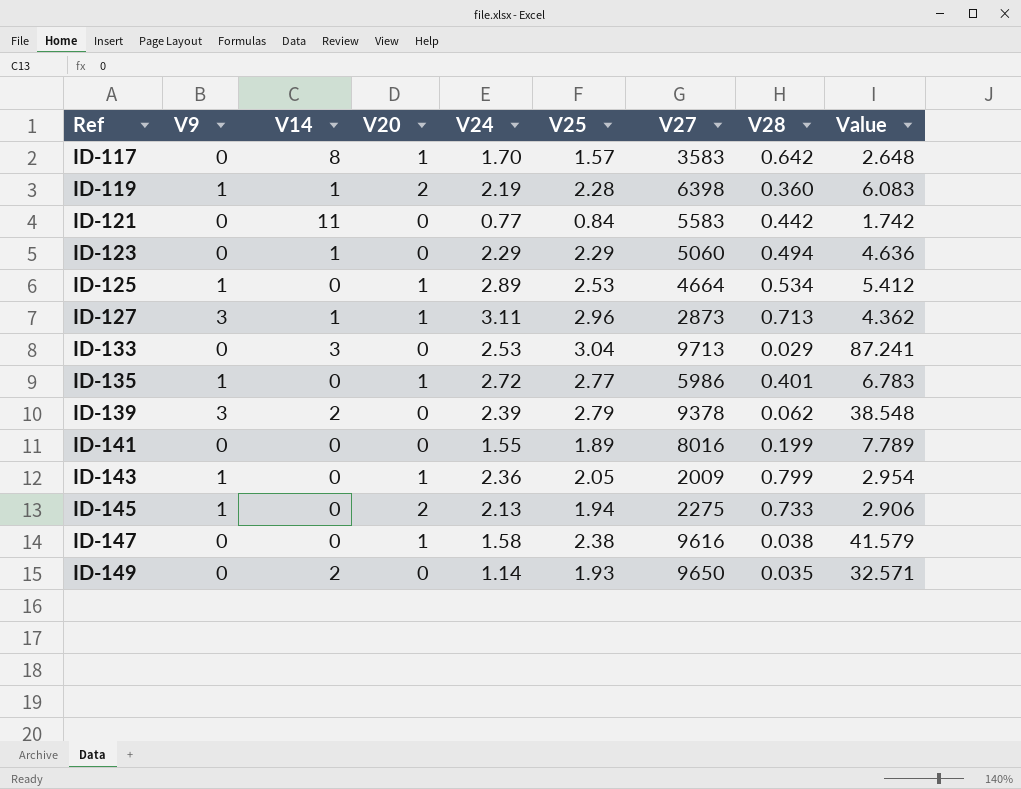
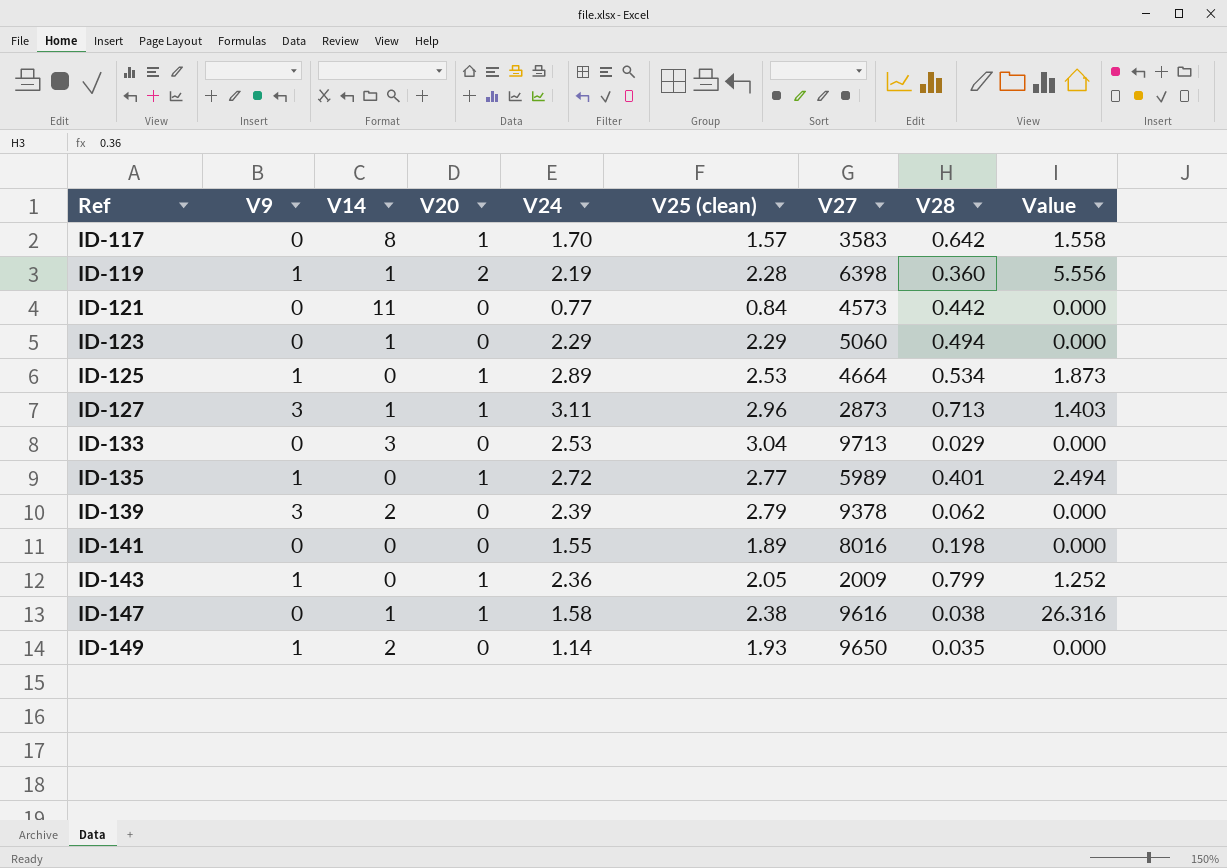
column name: V25 -> V25 (clean)
column Value | formula: [V24] / [V28] -> [V20] / [V28]
row ID-145: 1 | 0 | 2 | 2.13 | 1.94 | 2275 | 0.733 | 2.906 -> none
ID-121 | V27: 5583 -> 4573
ID-135 | V27: 5986 -> 5989
ID-141 | V28: 0.199 -> 0.198
ID-147 | V14: 0 -> 1
ID-149 | V9: 0 -> 1

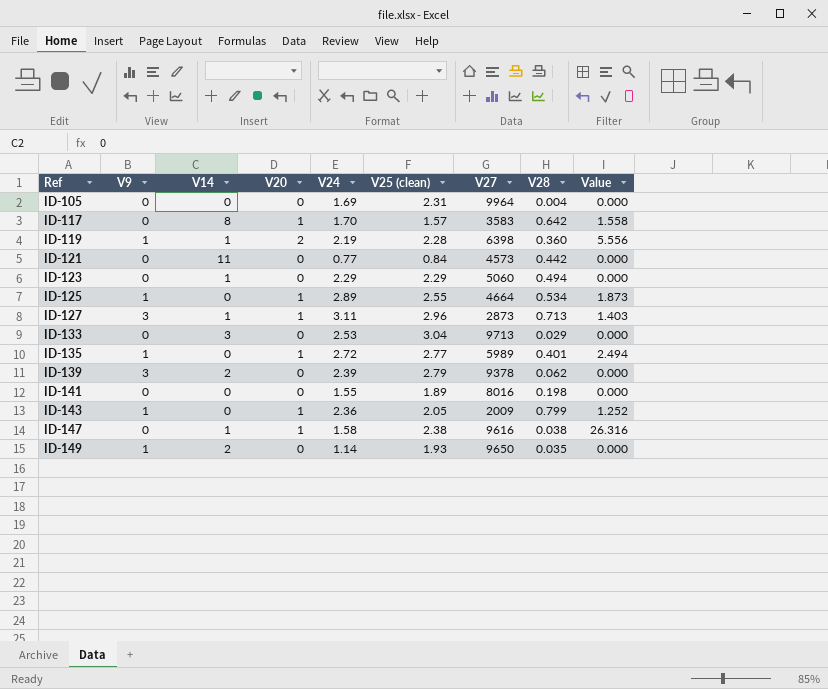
row ID-105: none -> 0 | 0 | 0 | 1.69 | 2.31 | 9964 | 0.004 | 0.000
ID-125 | V25 (clean): 2.53 -> 2.55

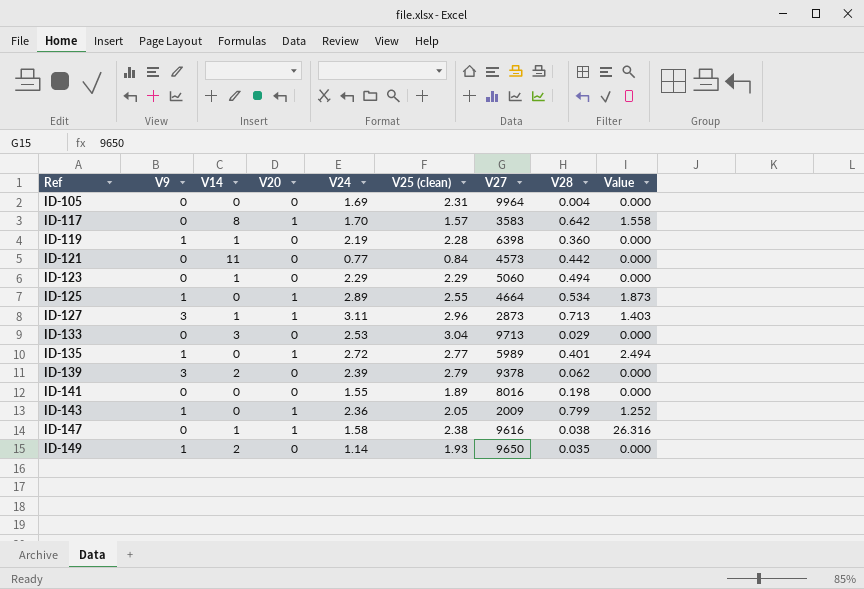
ID-119 | V20: 2 -> 0
ID-119 | Value: 5.556 -> 0.000

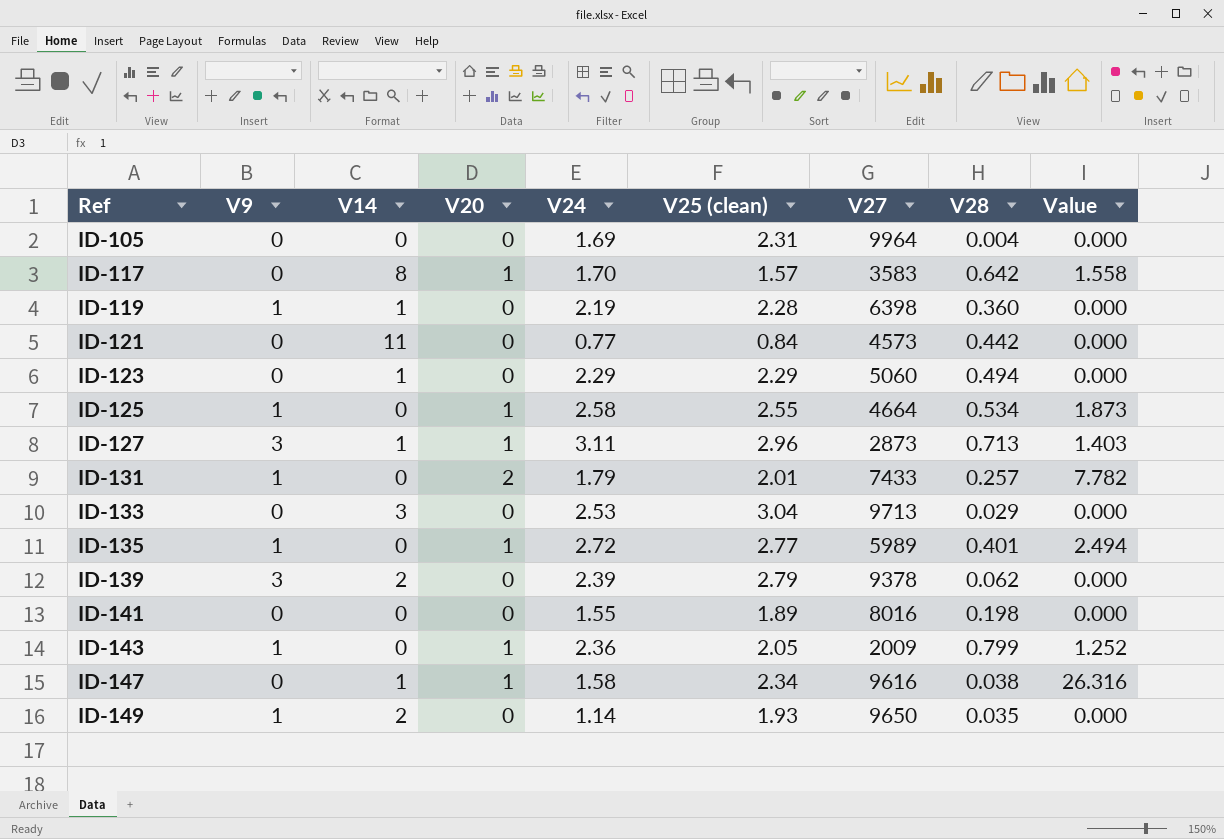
ID-125 | V24: 2.89 -> 2.58
row ID-131: none -> 1 | 0 | 2 | 1.79 | 2.01 | 7433 | 0.257 | 7.782
ID-147 | V25 (clean): 2.38 -> 2.34

